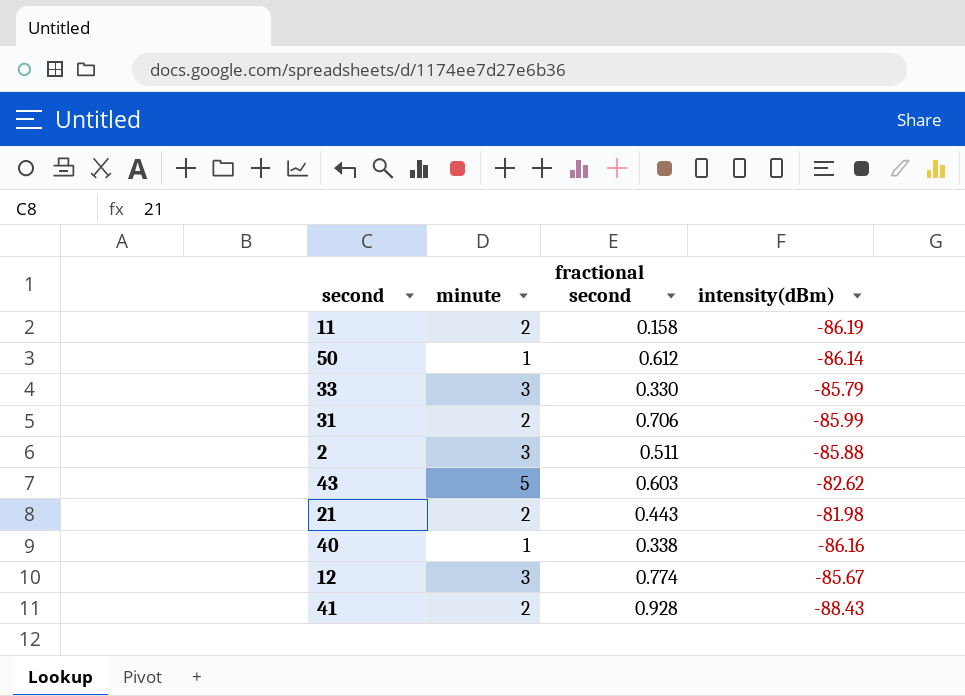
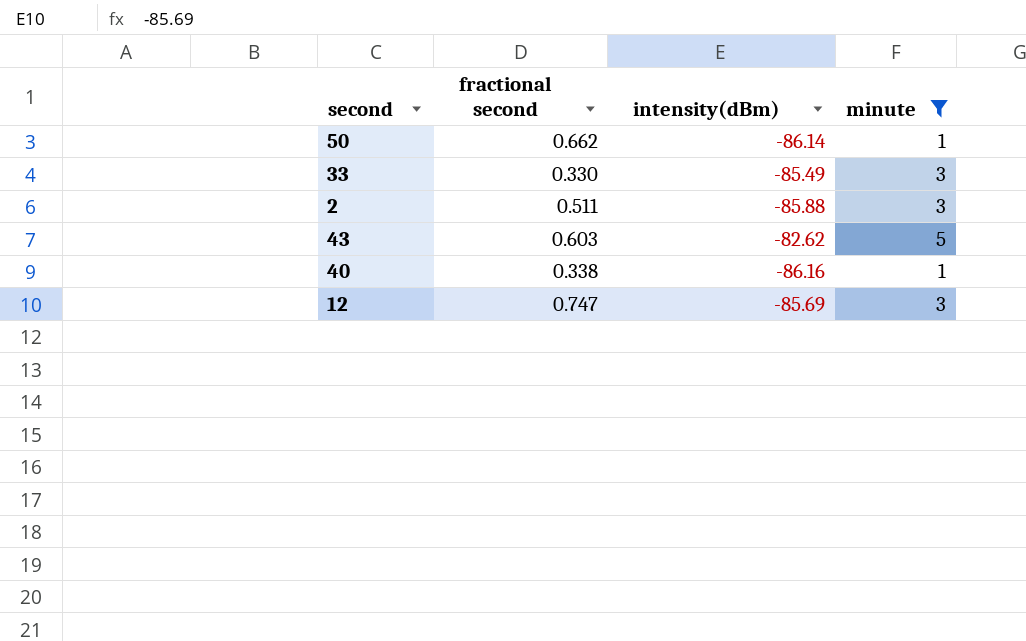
filter: none -> minute != 2
column minute | position: 2 -> 4
50 | fractional second: 0.612 -> 0.662
33 | intensity(dBm): -85.79 -> -85.49
12 | fractional second: 0.774 -> 0.747
12 | intensity(dBm): -85.67 -> -85.69

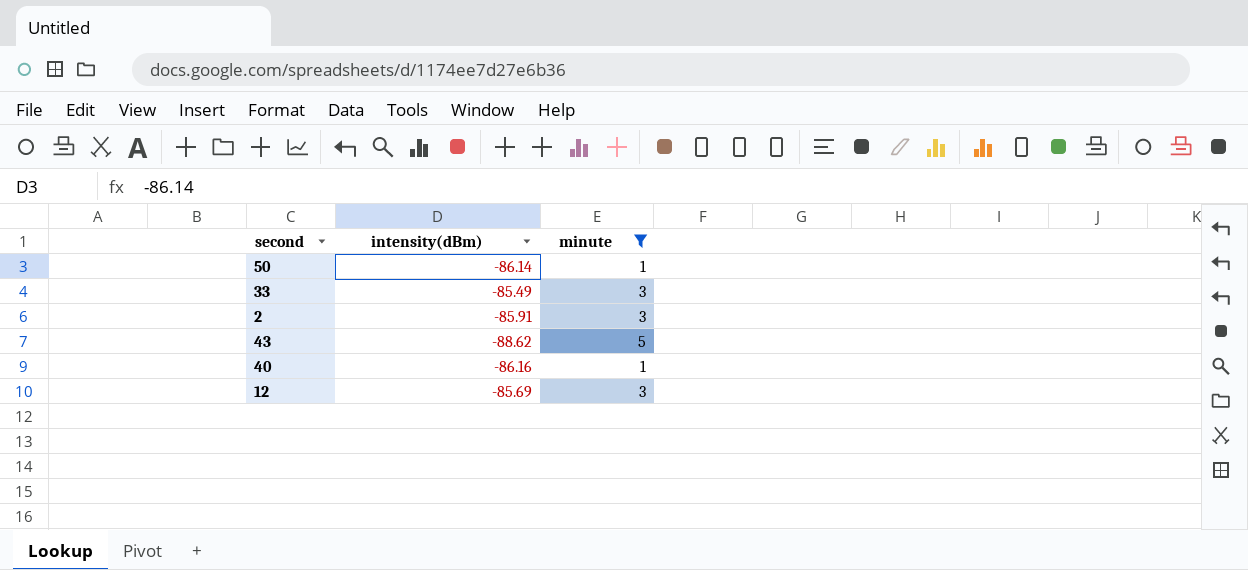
column fractional second | position: 2 -> none
2 | intensity(dBm): -85.88 -> -85.91
43 | intensity(dBm): -82.62 -> -88.62

